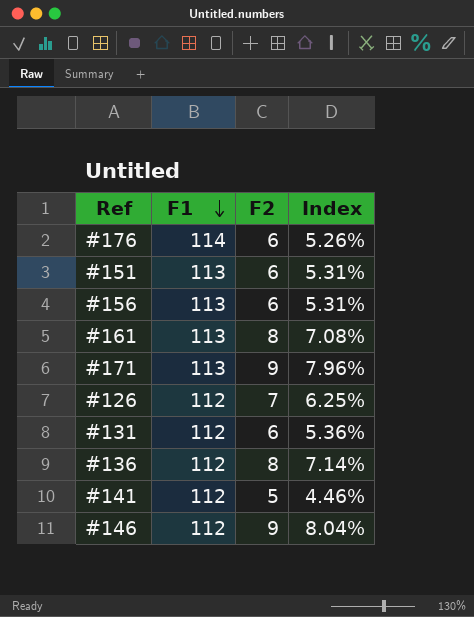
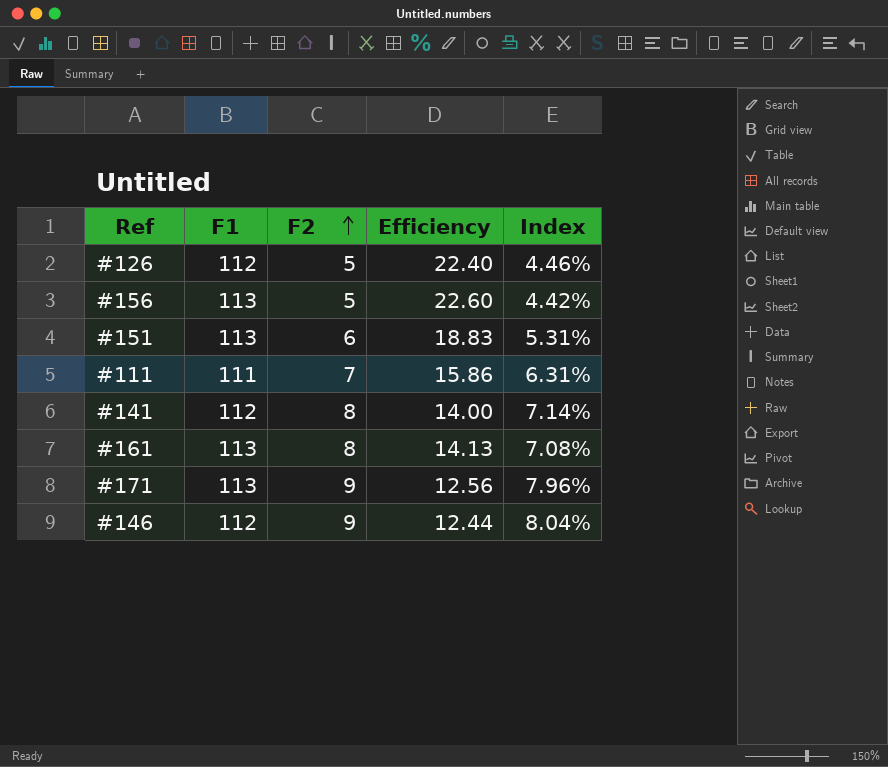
row order: F1 descending -> F2 ascending
column Efficiency | formula: none -> [F1] / [F2]
row #176: 114 | 6 | 5.26% -> none
row #131: 112 | 6 | 5.36% -> none
row #136: 112 | 8 | 7.14% -> none
#126 | F2: 7 -> 5
#126 | Index: 6.25% -> 4.46%
#156 | F2: 6 -> 5
#156 | Index: 5.31% -> 4.42%
row #111: none -> 111 | 7 | 15.86 | 6.31%
#141 | F2: 5 -> 8
#141 | Index: 4.46% -> 7.14%

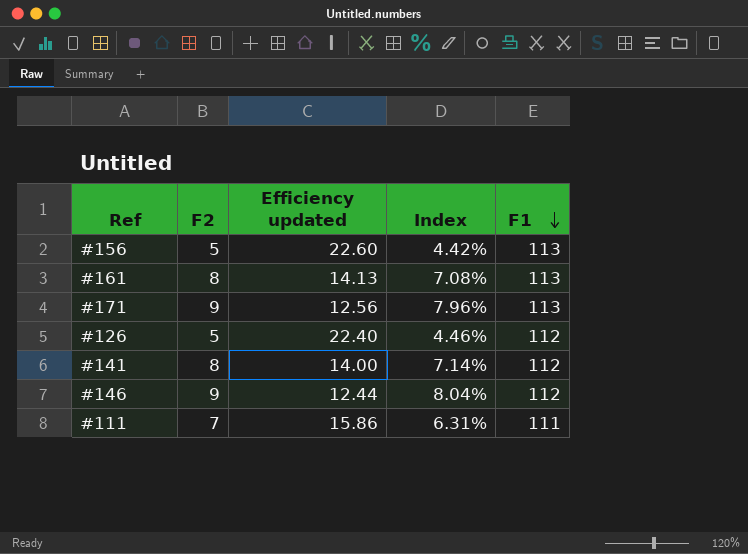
row order: F2 ascending -> F1 descending
column name: Efficiency -> Efficiency updated
column F1 | position: 2 -> 5
row #151: 113 | 6 | 18.83 | 5.31% -> none

